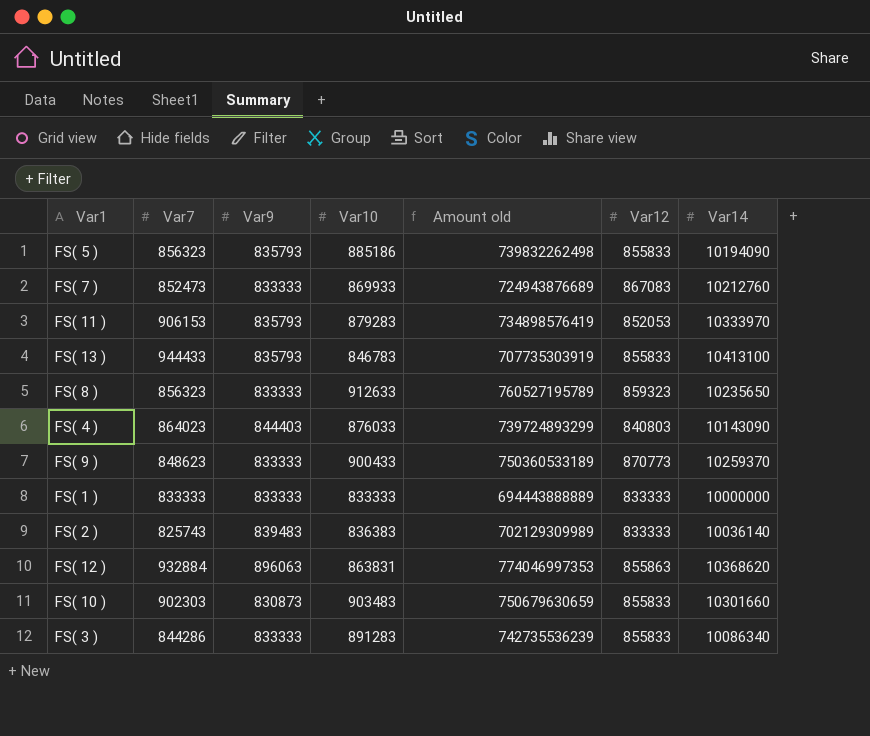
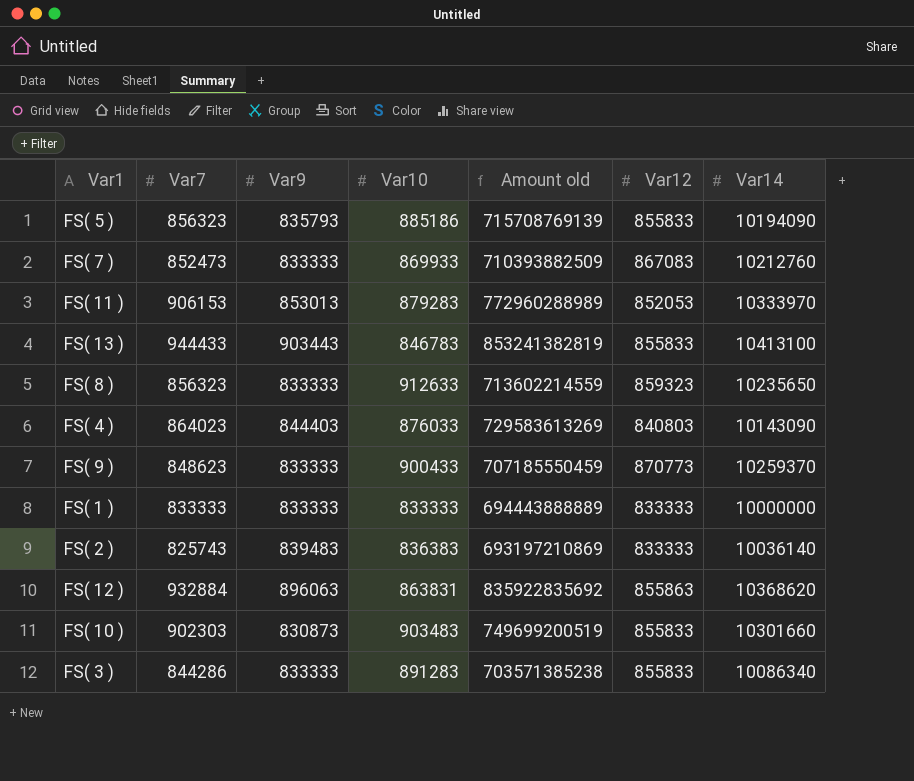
column Amount old | formula: [Var9] * [Var10] -> [Var7] * [Var9]
FS( 11 ) | Var9: 835793 -> 853013
FS( 13 ) | Var9: 835793 -> 903443

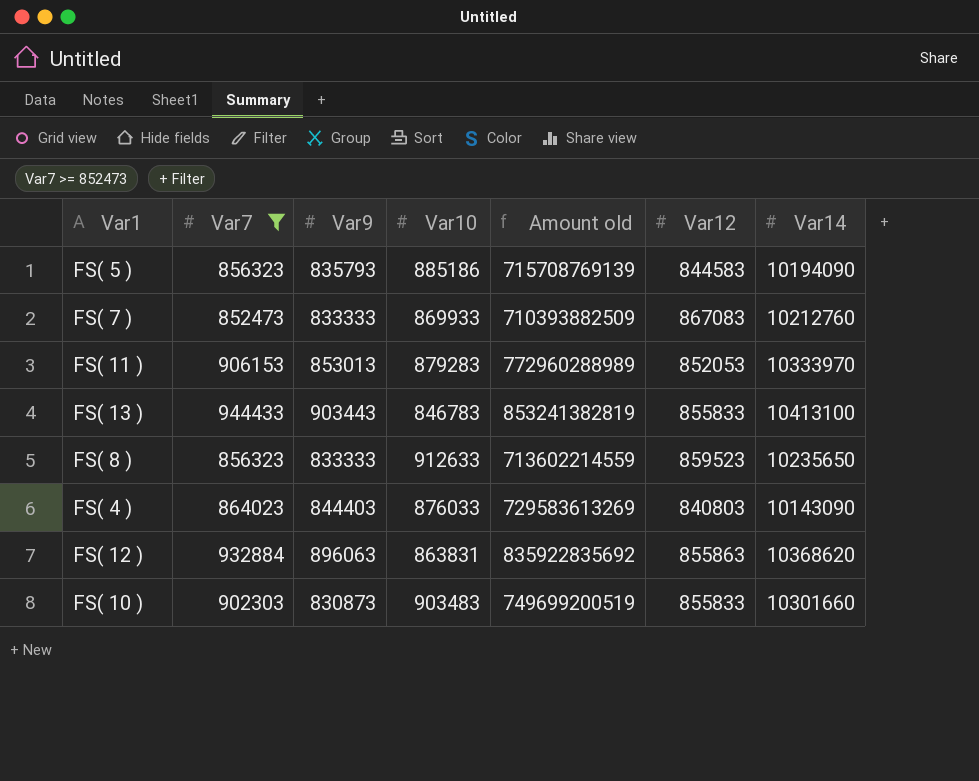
filter: none -> Var7 >= 852473
FS( 5 ) | Var12: 855833 -> 844583
FS( 8 ) | Var12: 859323 -> 859523

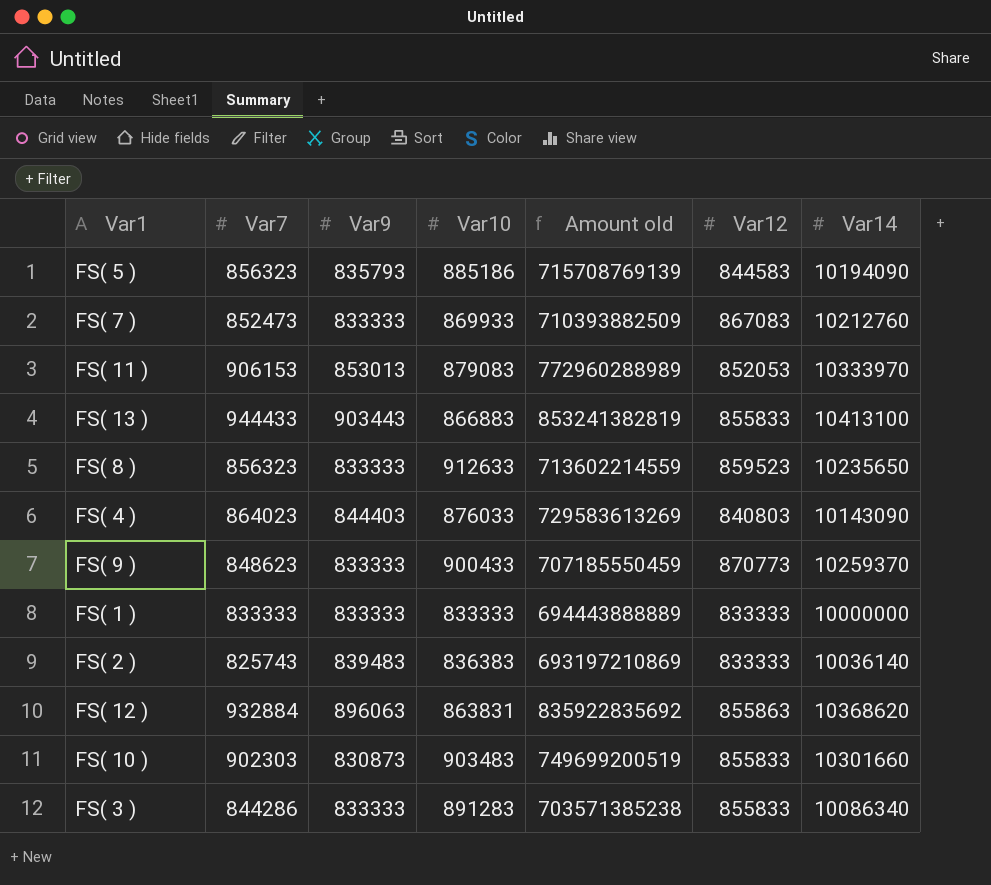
filter: Var7 >= 852473 -> none
FS( 11 ) | Var10: 879283 -> 879083
FS( 13 ) | Var10: 846783 -> 866883

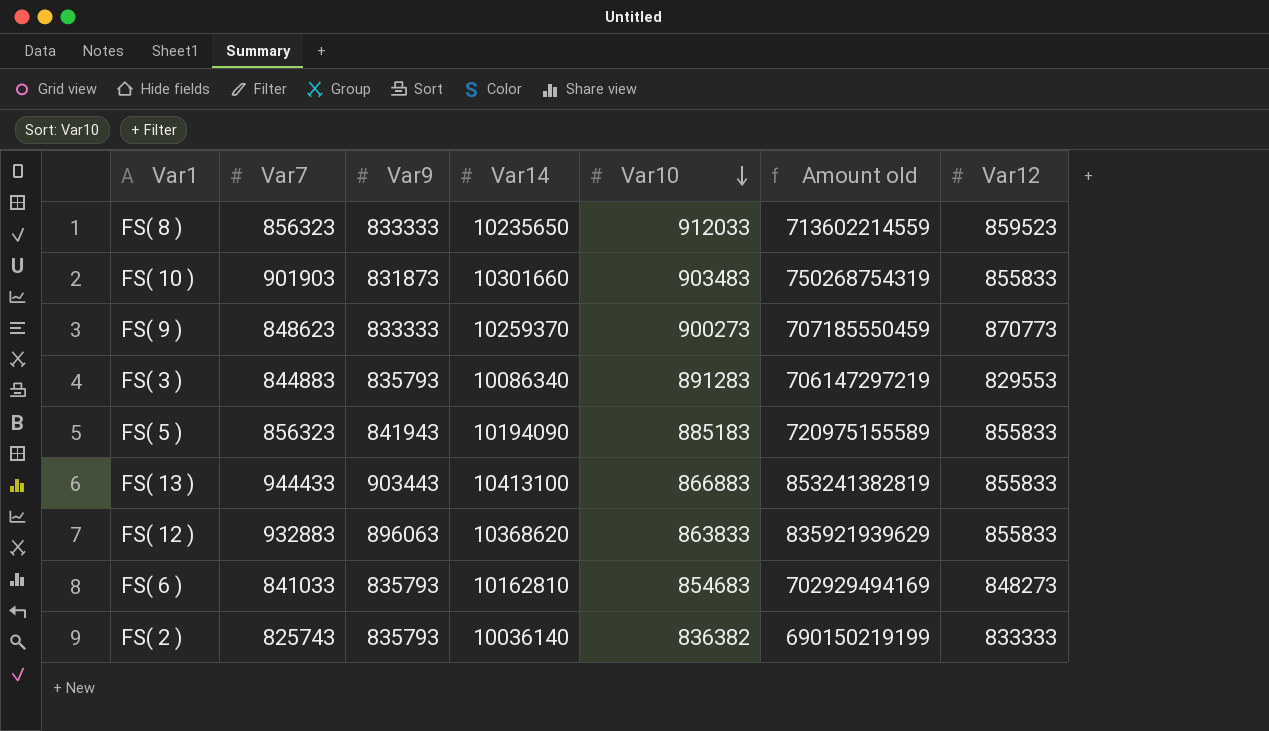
row order: none -> Var10 descending
column Var14 | position: 7 -> 4
row FS( 7 ): 852473 | 833333 | 869933 | 710393882509 | 867083 | 10212760 -> none
row FS( 11 ): 906153 | 853013 | 879083 | 772960288989 | 852053 | 10333970 -> none
row FS( 4 ): 864023 | 844403 | 876033 | 729583613269 | 840803 | 10143090 -> none
row FS( 1 ): 833333 | 833333 | 833333 | 694443888889 | 833333 | 10000000 -> none
FS( 8 ) | Var10: 912633 -> 912033
FS( 10 ) | Var7: 902303 -> 901903
FS( 10 ) | Var9: 830873 -> 831873
FS( 10 ) | Amount old: 749699200519 -> 750268754319
FS( 9 ) | Var10: 900433 -> 900273
FS( 3 ) | Var7: 844286 -> 844883
FS( 3 ) | Var9: 833333 -> 835793
FS( 3 ) | Amount old: 703571385238 -> 706147297219
FS( 3 ) | Var12: 855833 -> 829553
FS( 5 ) | Var9: 835793 -> 841943
FS( 5 ) | Var10: 885186 -> 885183
FS( 5 ) | Amount old: 715708769139 -> 720975155589
FS( 5 ) | Var12: 844583 -> 855833
FS( 12 ) | Var7: 932884 -> 932883
FS( 12 ) | Var10: 863831 -> 863833
FS( 12 ) | Amount old: 835922835692 -> 835921939629
FS( 12 ) | Var12: 855863 -> 855833
row FS( 6 ): none -> 841033 | 835793 | 10162810 | 854683 | 702929494169 | 848273
FS( 2 ) | Var9: 839483 -> 835793
FS( 2 ) | Var10: 836383 -> 836382
FS( 2 ) | Amount old: 693197210869 -> 690150219199

